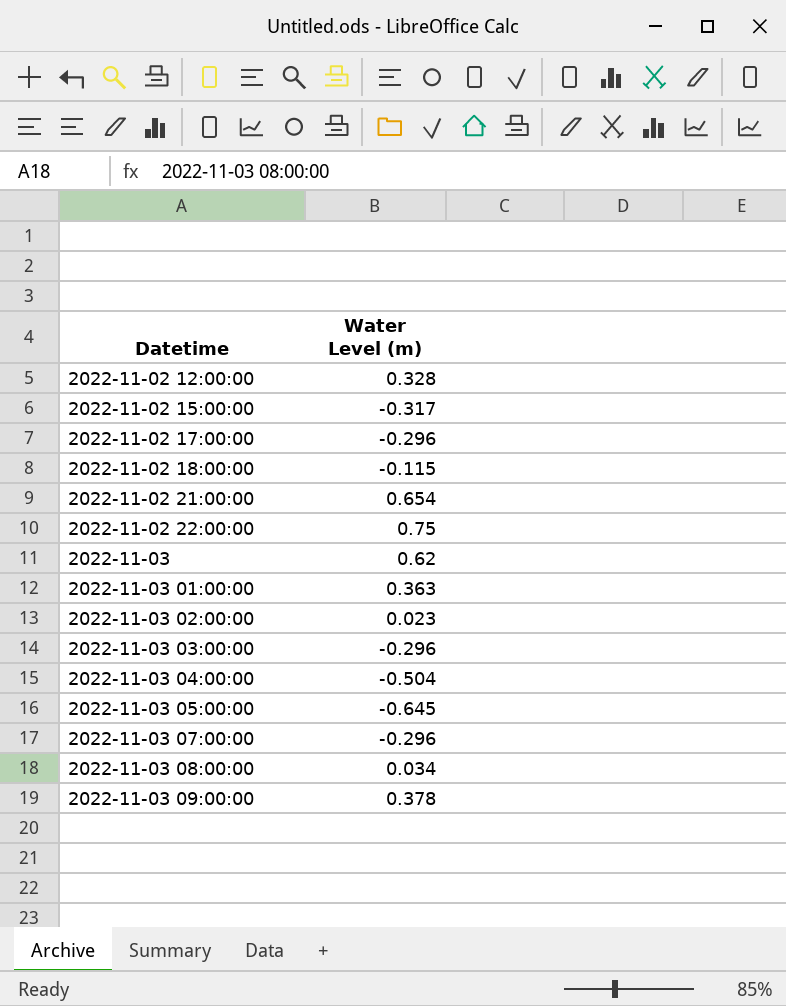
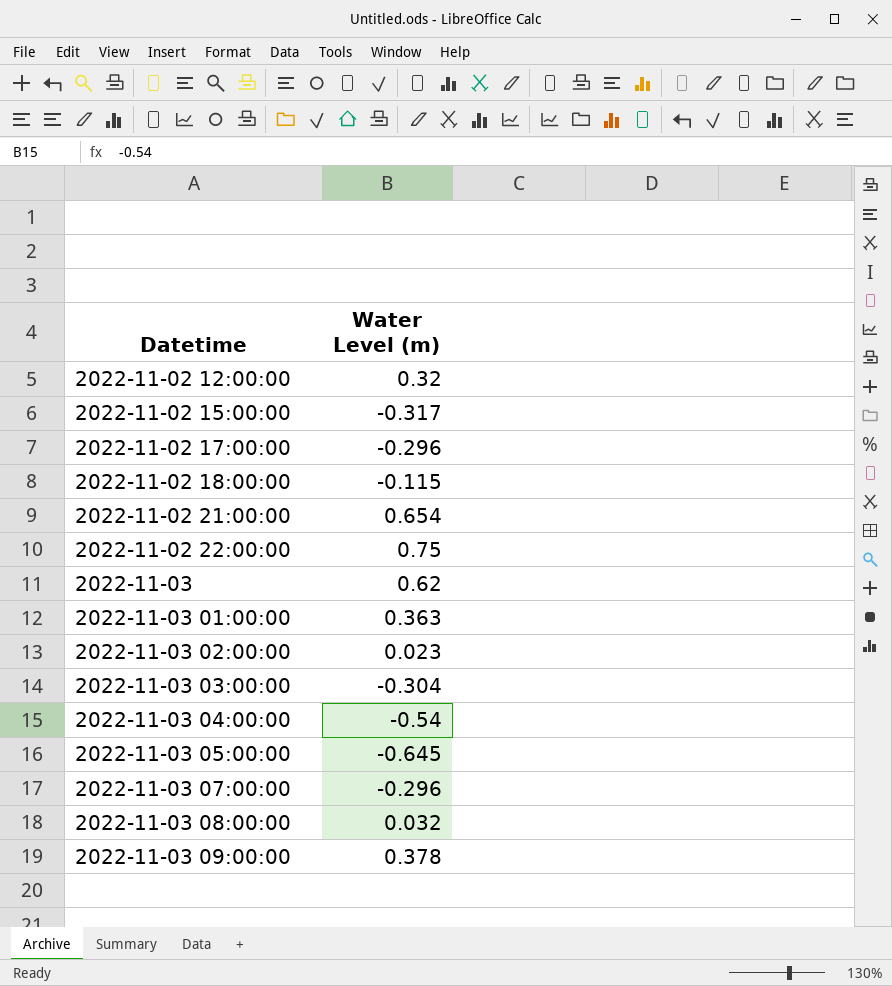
2022-11-02 12:00:00 | Water Level (m): 0.328 -> 0.32
2022-11-03 03:00:00 | Water Level (m): -0.296 -> -0.304
2022-11-03 04:00:00 | Water Level (m): -0.504 -> -0.54
2022-11-03 08:00:00 | Water Level (m): 0.034 -> 0.032

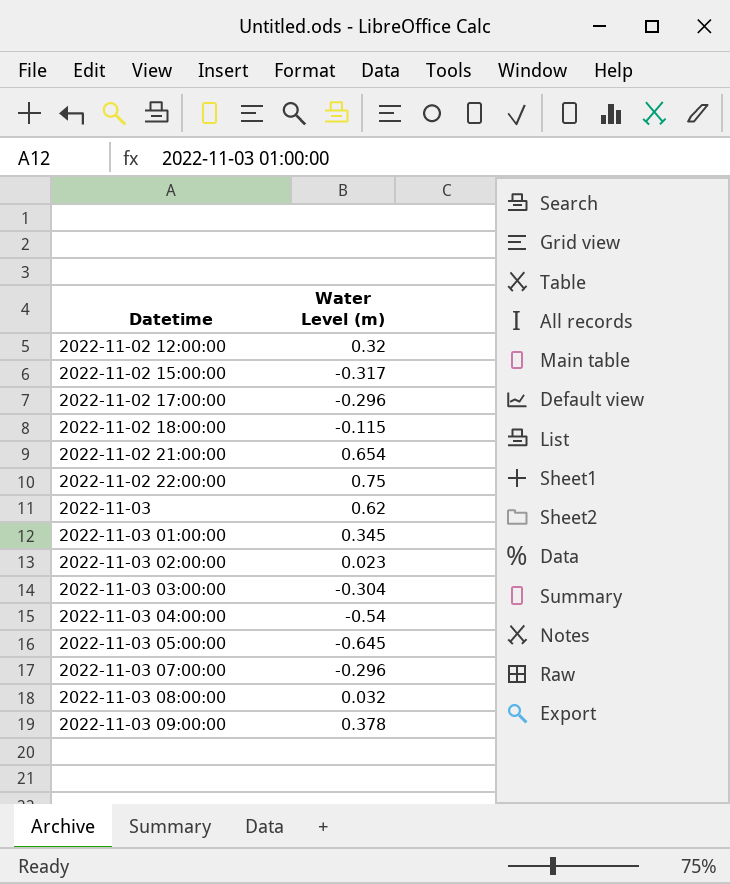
2022-11-03 01:00:00 | Water Level (m): 0.363 -> 0.345

